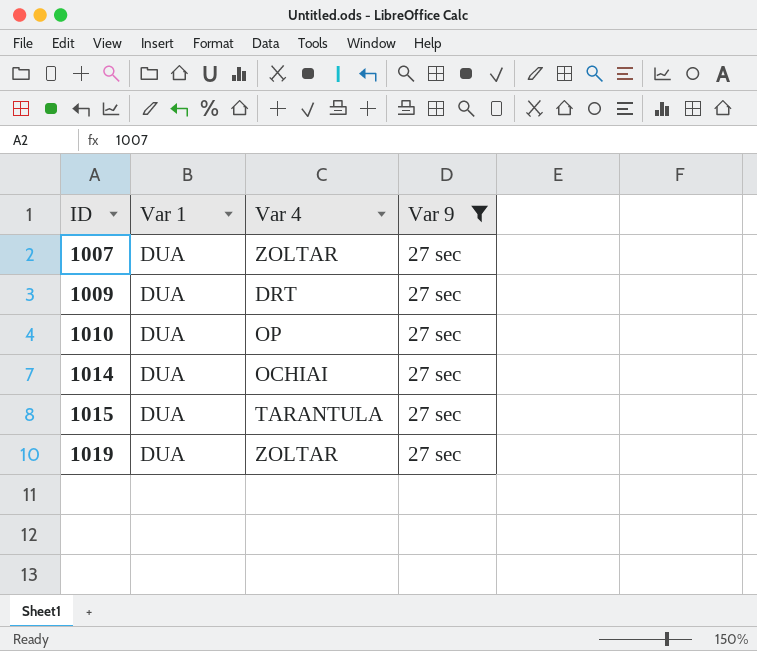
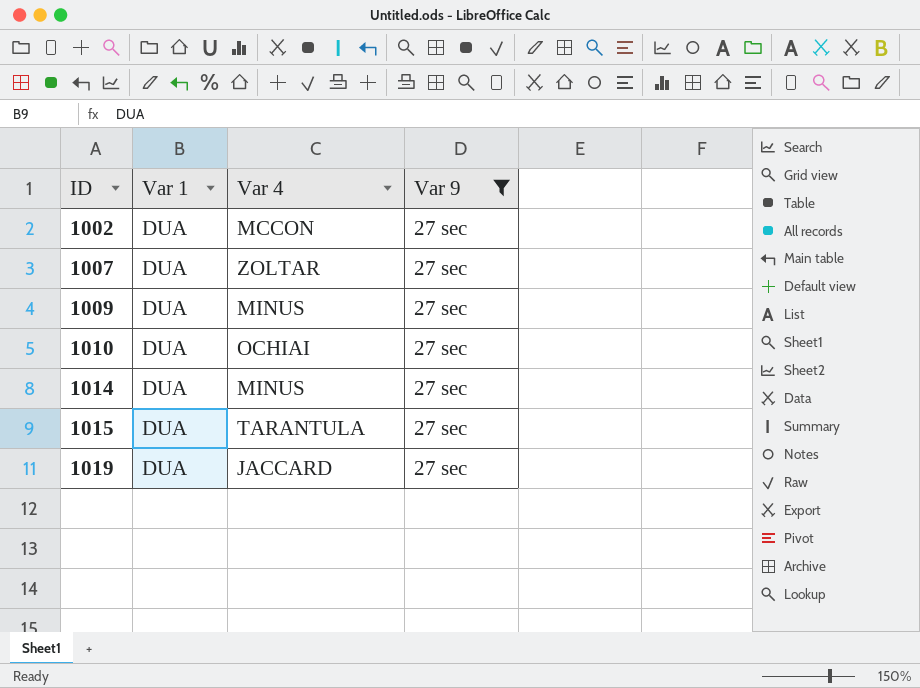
row 1002: none -> DUA | MCCON | 27 sec
1009 | Var 4: DRT -> MINUS
1010 | Var 4: OP -> OCHIAI
1014 | Var 4: OCHIAI -> MINUS
1019 | Var 4: ZOLTAR -> JACCARD

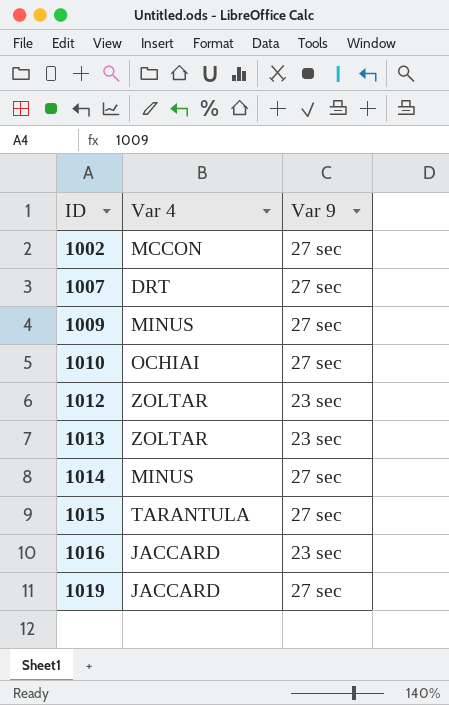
filter: Var 9 = 27 sec -> none
column Var 1 | position: 2 -> none
1007 | Var 4: ZOLTAR -> DRT

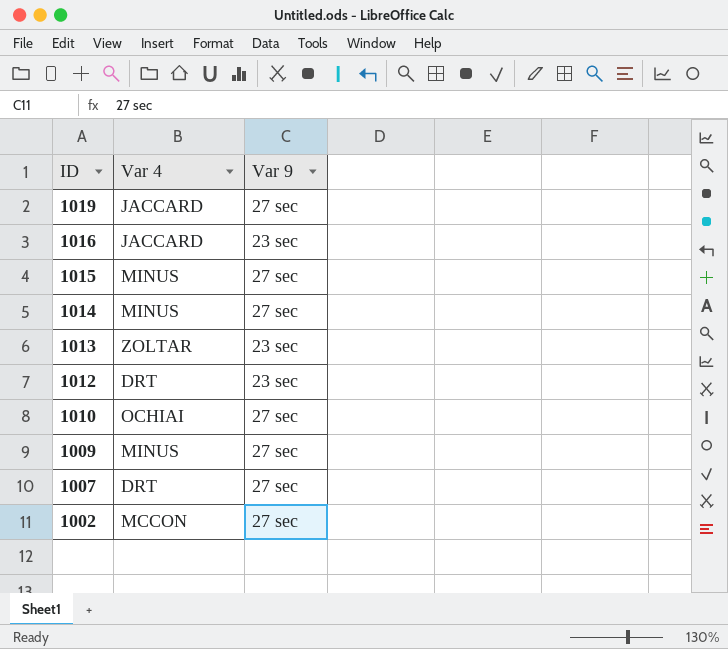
row order: ID ascending -> ID descending
1015 | Var 4: TARANTULA -> MINUS
1012 | Var 4: ZOLTAR -> DRT

